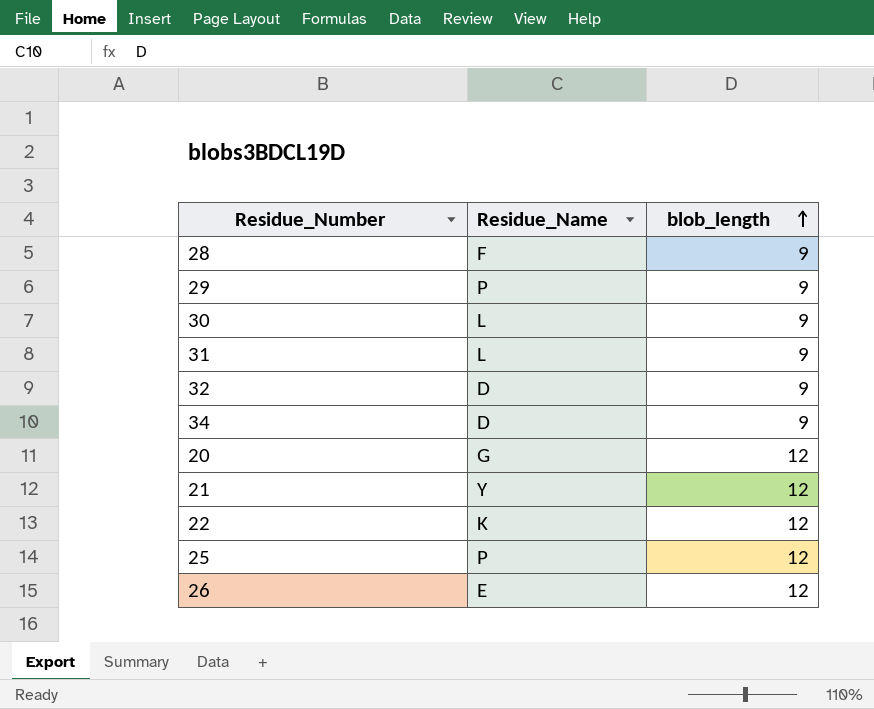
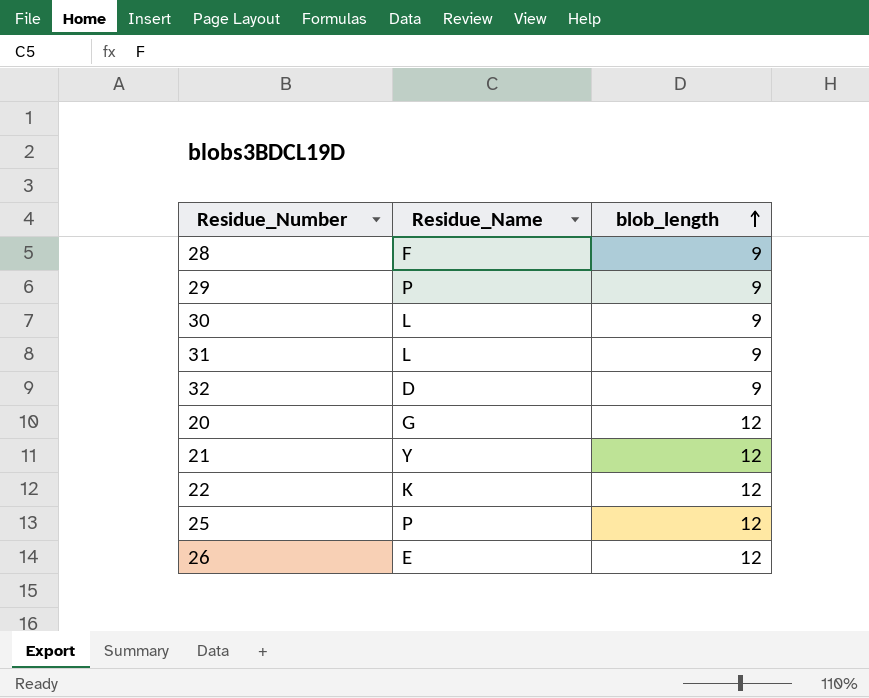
row 34: D | 9 -> none

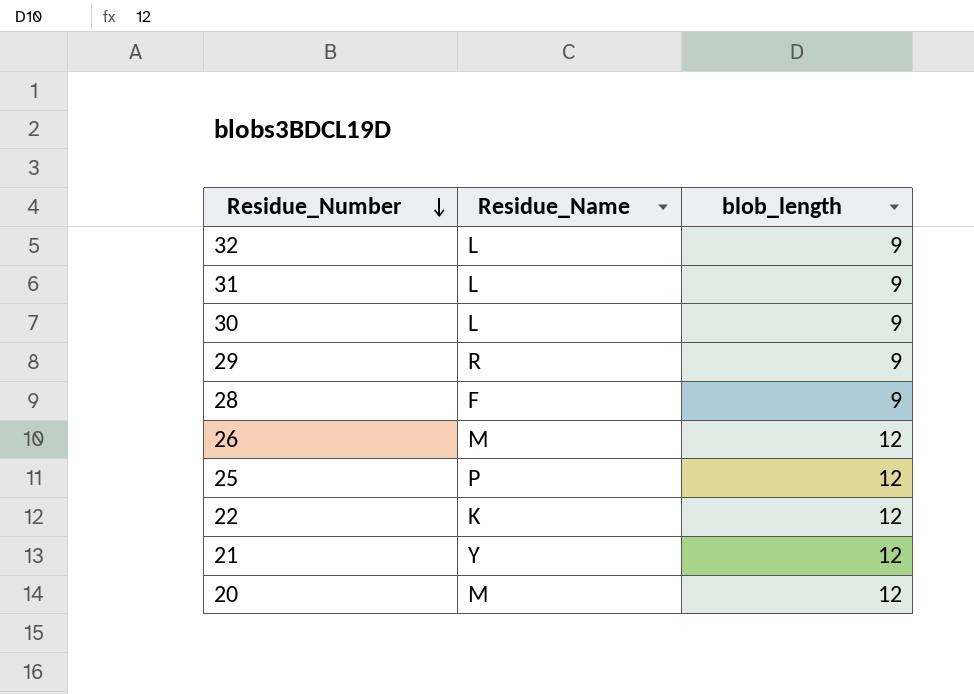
row order: blob_length ascending -> Residue_Number descending
32 | Residue_Name: D -> L
29 | Residue_Name: P -> R
26 | Residue_Name: E -> M
20 | Residue_Name: G -> M

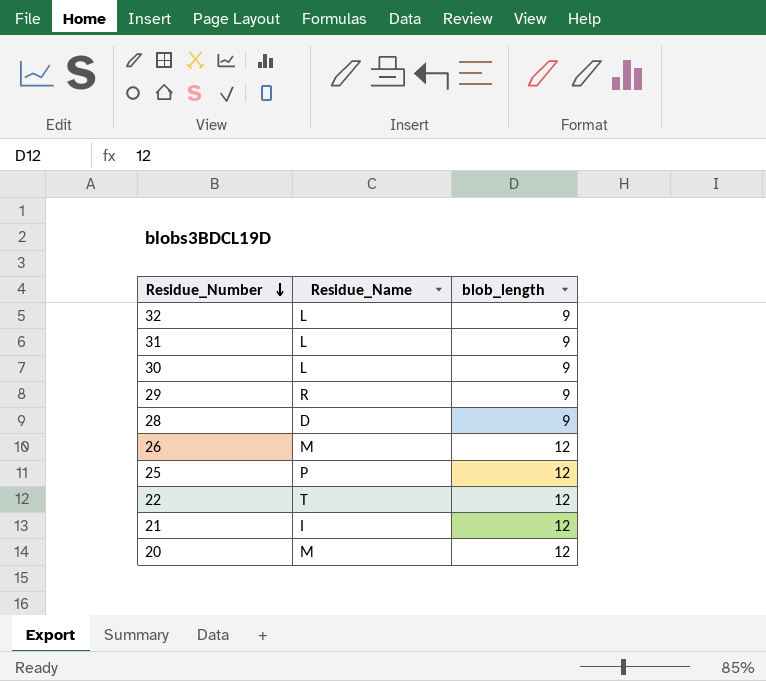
28 | Residue_Name: F -> D
22 | Residue_Name: K -> T
21 | Residue_Name: Y -> I

